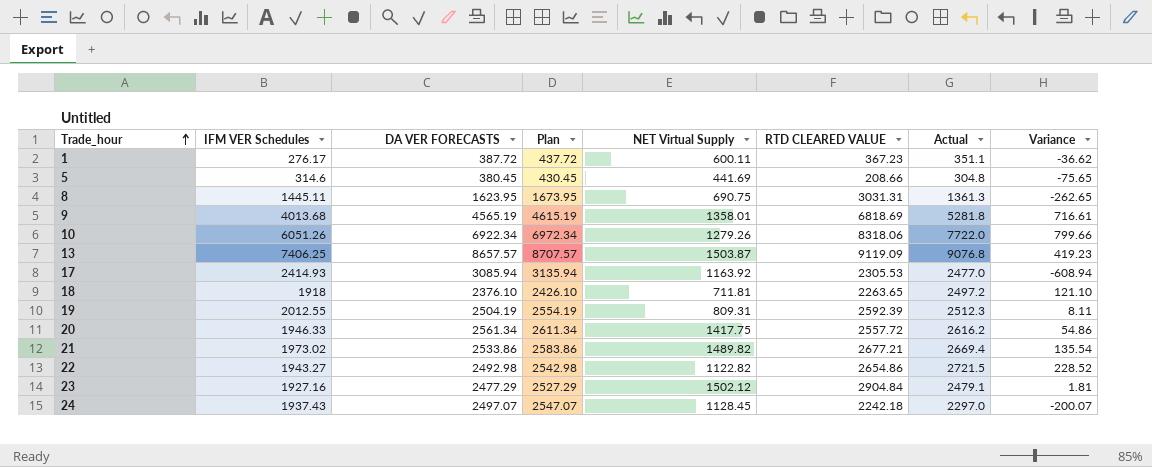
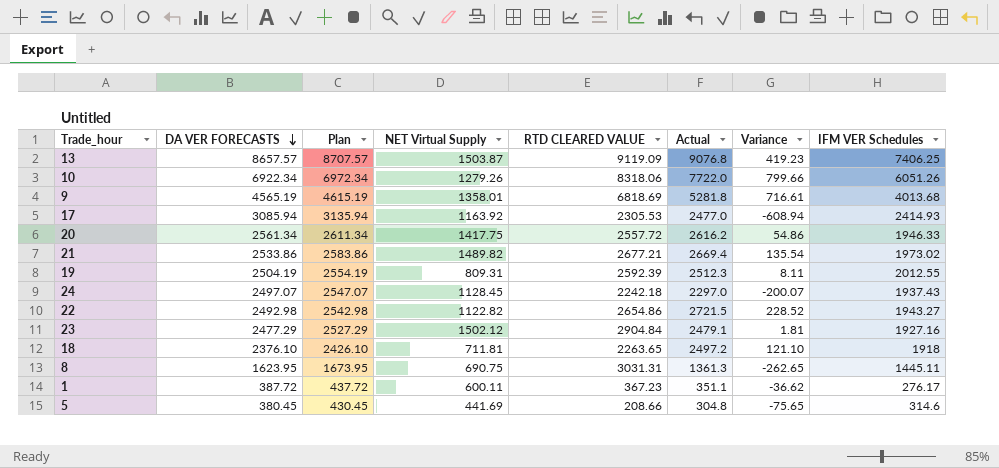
row order: Trade_hour ascending -> DA VER FORECASTS descending
column IFM VER Schedules | position: 2 -> 8

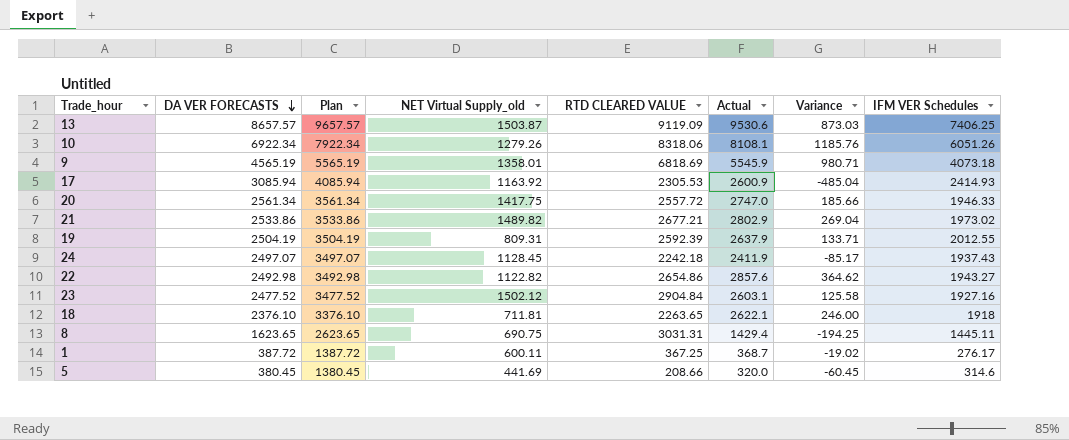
column Plan | formula: [DA VER FORECASTS] + 50 -> [DA VER FORECASTS] + 1000
column name: NET Virtual Supply -> NET Virtual Supply_old
13 | Actual: 9076.8 -> 9530.6
13 | Variance: 419.23 -> 873.03
10 | Actual: 7722.0 -> 8108.1
10 | Variance: 799.66 -> 1185.76
9 | Actual: 5281.8 -> 5545.9
9 | Variance: 716.61 -> 980.71
9 | IFM VER Schedules: 4013.68 -> 4073.18
17 | Actual: 2477.0 -> 2600.9
17 | Variance: -608.94 -> -485.04
20 | Actual: 2616.2 -> 2747.0
20 | Variance: 54.86 -> 185.66
21 | Actual: 2669.4 -> 2802.9
21 | Variance: 135.54 -> 269.04
19 | Actual: 2512.3 -> 2637.9
19 | Variance: 8.11 -> 133.71
24 | Actual: 2297.0 -> 2411.9
24 | Variance: -200.07 -> -85.17
22 | Actual: 2721.5 -> 2857.6
22 | Variance: 228.52 -> 364.62
23 | DA VER FORECASTS: 2477.29 -> 2477.52
23 | Actual: 2479.1 -> 2603.1
23 | Variance: 1.81 -> 125.58
18 | Actual: 2497.2 -> 2622.1
18 | Variance: 121.10 -> 246.00
8 | DA VER FORECASTS: 1623.95 -> 1623.65
8 | Actual: 1361.3 -> 1429.4
8 | Variance: -262.65 -> -194.25
1 | RTD CLEARED VALUE: 367.23 -> 367.25
1 | Actual: 351.1 -> 368.7
1 | Variance: -36.62 -> -19.02
5 | Actual: 304.8 -> 320.0
5 | Variance: -75.65 -> -60.45

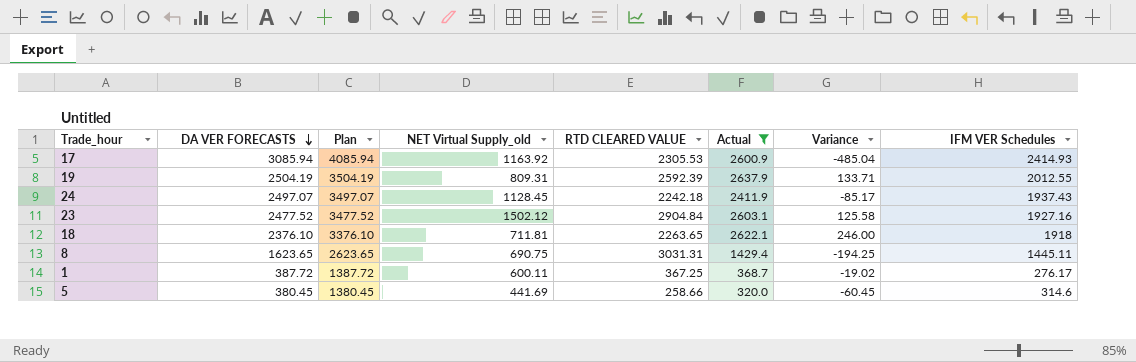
filter: none -> Actual <= 2637.9
5 | RTD CLEARED VALUE: 208.66 -> 258.66

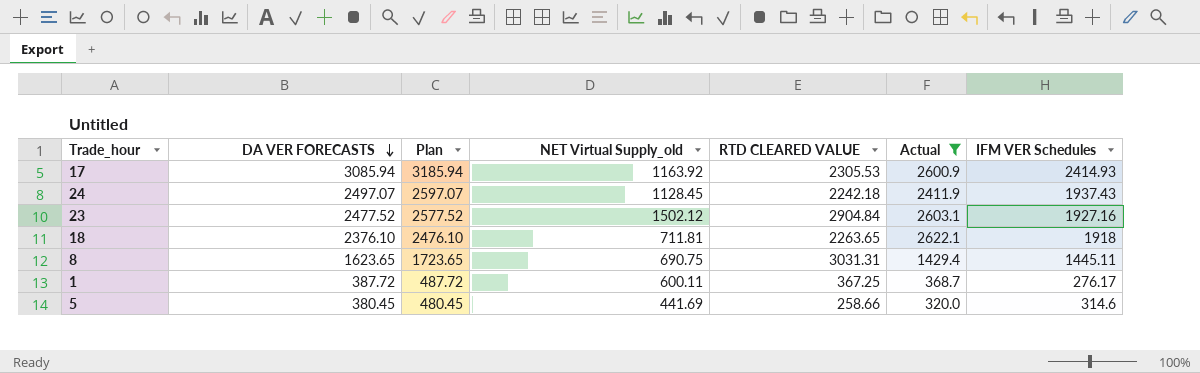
column Variance | formula: [Actual] - [DA VER FORECASTS] -> none
column Plan | formula: [DA VER FORECASTS] + 1000 -> [DA VER FORECASTS] + 100
row 19: 2504.19 | 3504.19 | 809.31 | 2592.39 | 2637.9 | 133.71 | 2012.55 -> none

